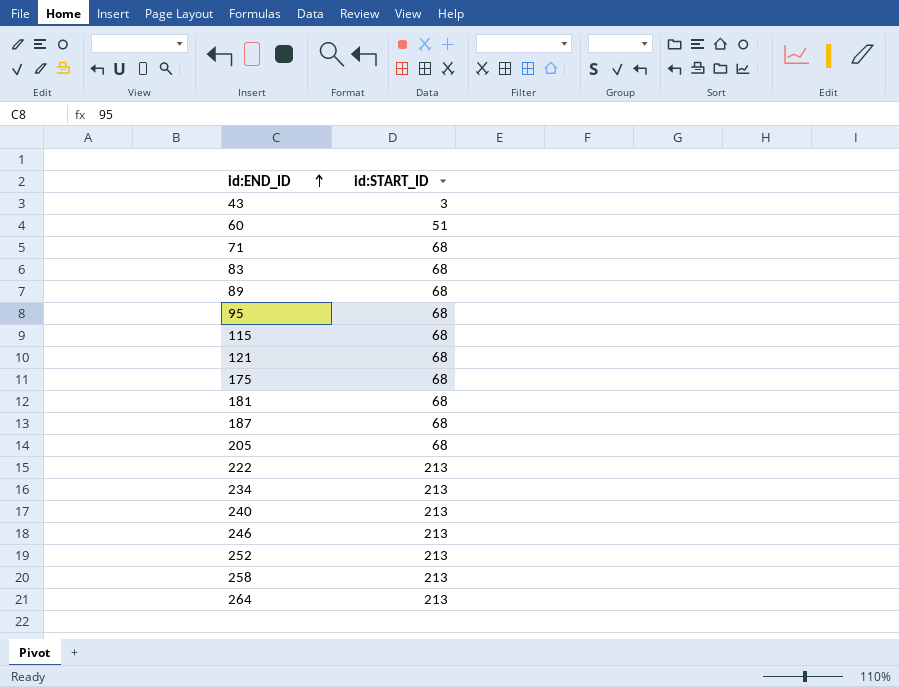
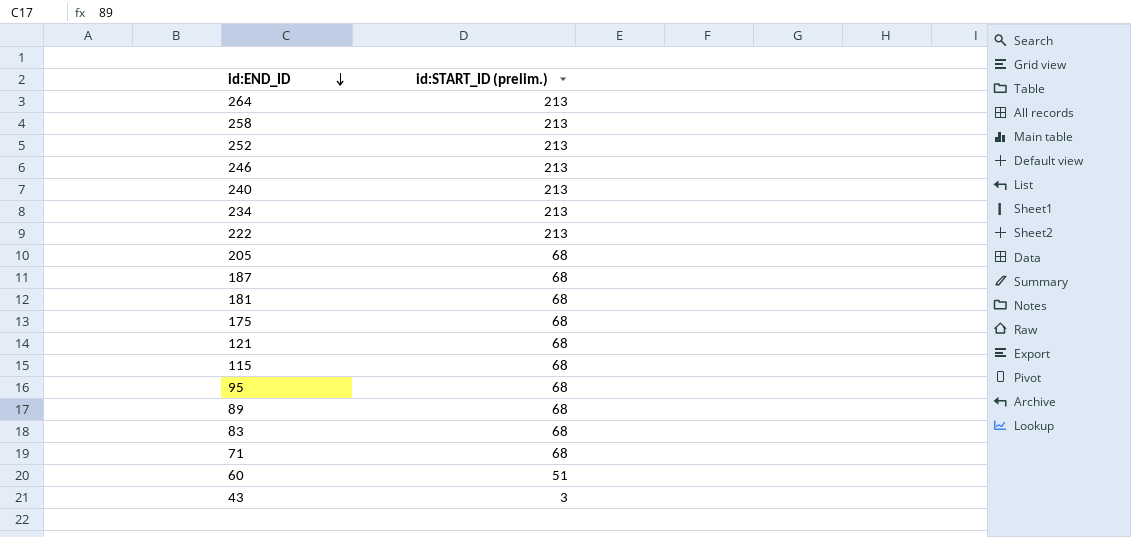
row order: id:END_ID ascending -> id:END_ID descending
column name: id:START_ID -> id:START_ID (prelim.)

